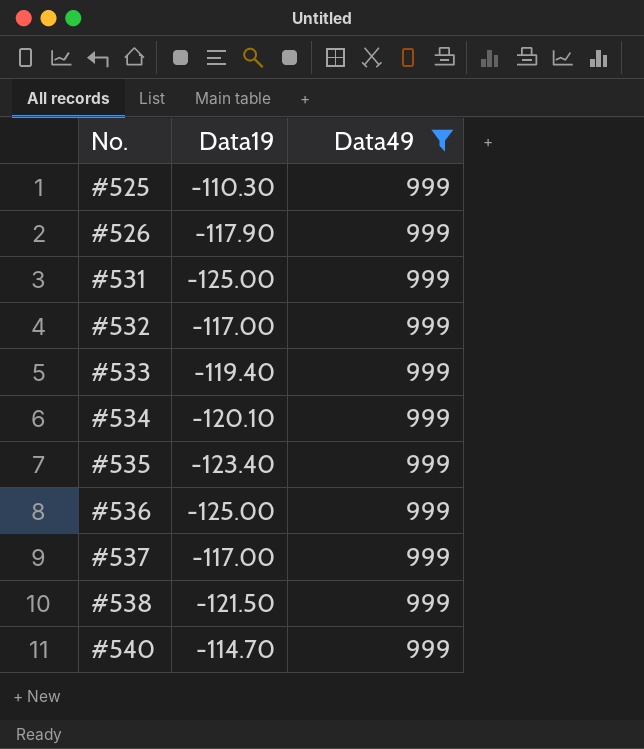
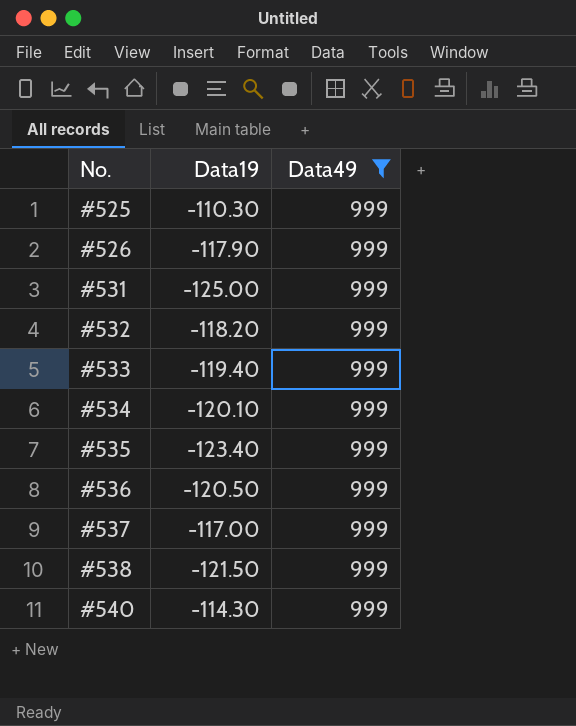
#532 | Data19: -117.00 -> -118.20
#536 | Data19: -125.00 -> -120.50
#540 | Data19: -114.70 -> -114.30

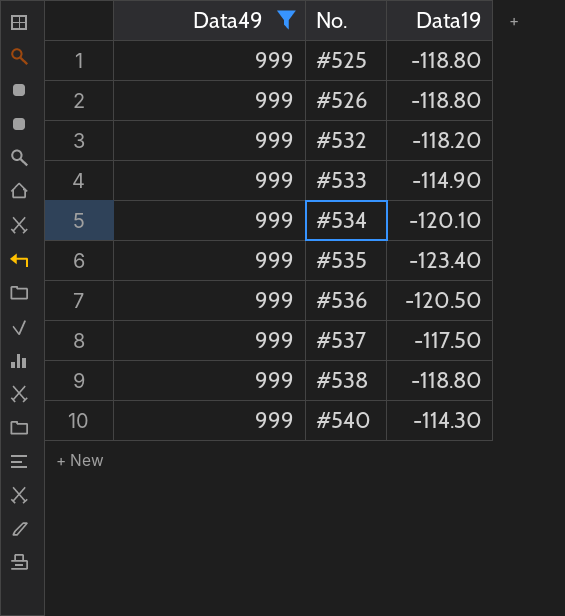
column Data49 | position: 3 -> 1
row #531: -125.00 | 999 -> none
#525 | Data19: -110.30 -> -118.80
#526 | Data19: -117.90 -> -118.80
#533 | Data19: -119.40 -> -114.90
#537 | Data19: -117.00 -> -117.50
#538 | Data19: -121.50 -> -118.80

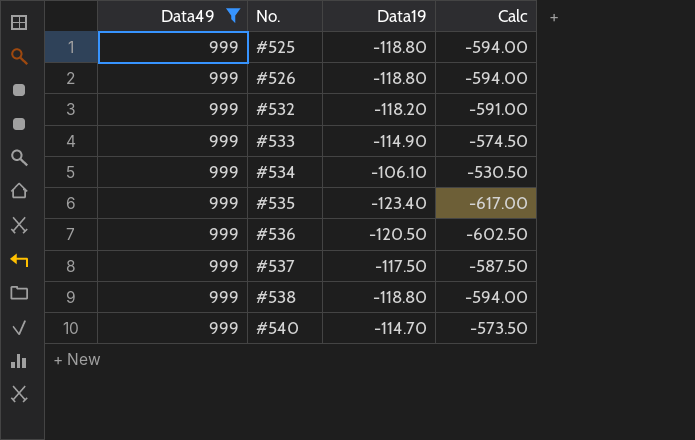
column Calc | formula: none -> [Data19] * 5
#534 | Data19: -120.10 -> -106.10
#540 | Data19: -114.30 -> -114.70

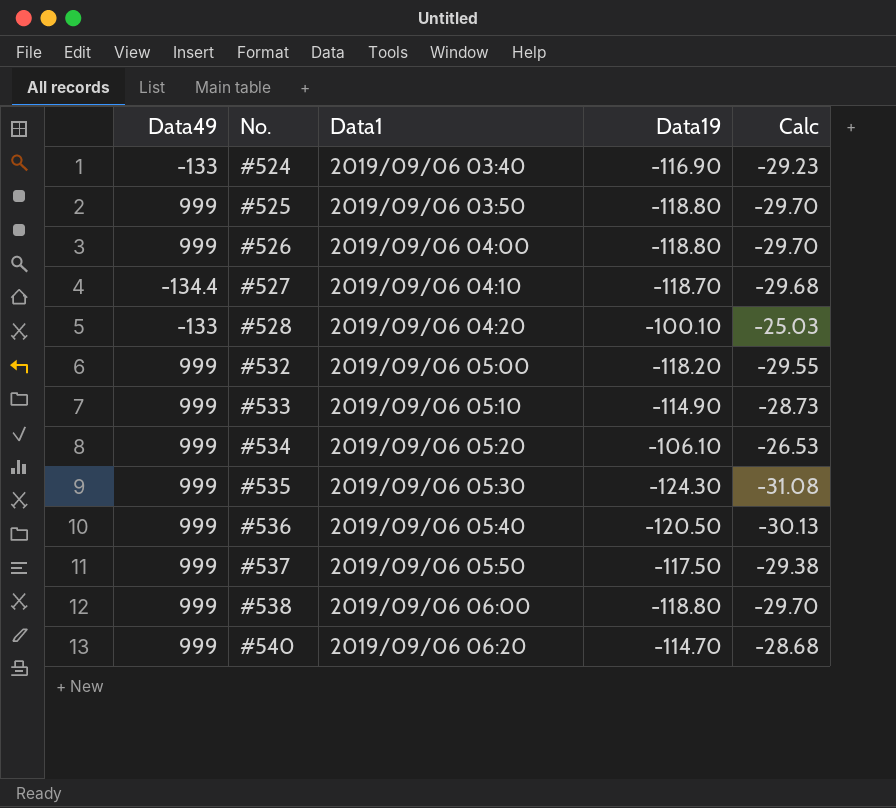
filter: Data49 = 999 -> none
column Data1 | position: none -> 3
column Calc | formula: [Data19] * 5 -> [Data19] * 0.25
#535 | Data19: -123.40 -> -124.30

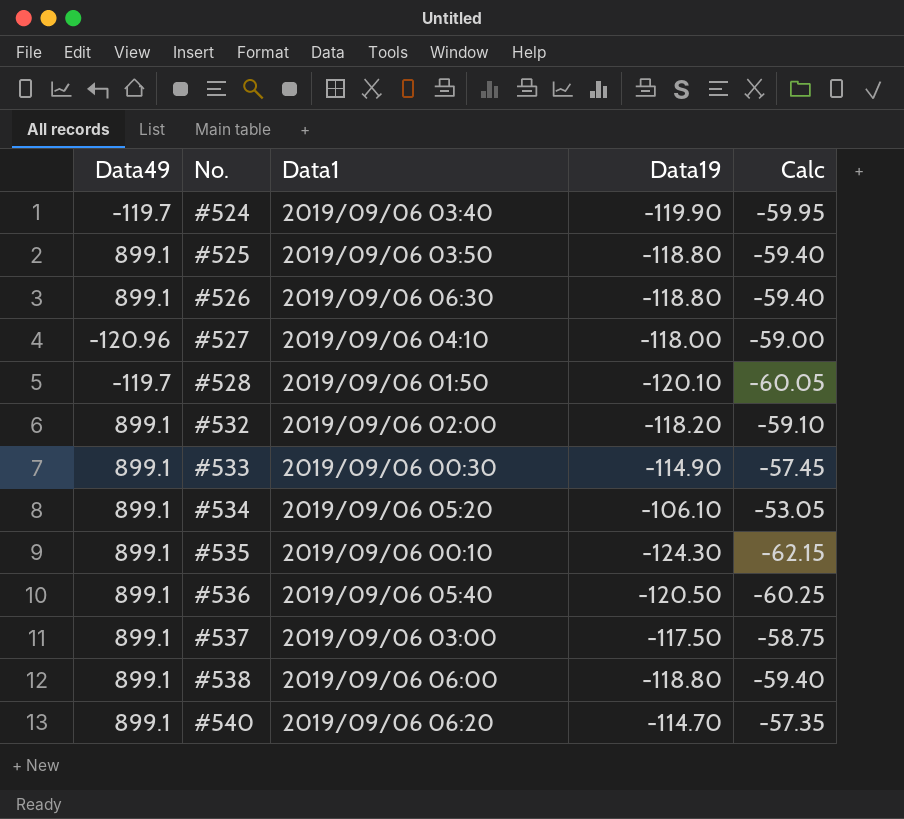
column Calc | formula: [Data19] * 0.25 -> [Data19] * 0.5
#524 | Data49: -133 -> -119.7
#524 | Data19: -116.90 -> -119.90
#525 | Data49: 999 -> 899.1
#526 | Data49: 999 -> 899.1
#526 | Data1: 2019/09/06 04:00 -> 2019/09/06 06:30
#527 | Data49: -134.4 -> -120.96
#527 | Data19: -118.70 -> -118.00
#528 | Data49: -133 -> -119.7
#528 | Data1: 2019/09/06 04:20 -> 2019/09/06 01:50
#528 | Data19: -100.10 -> -120.10
#532 | Data49: 999 -> 899.1
#532 | Data1: 2019/09/06 05:00 -> 2019/09/06 02:00
#533 | Data49: 999 -> 899.1
#533 | Data1: 2019/09/06 05:10 -> 2019/09/06 00:30
#534 | Data49: 999 -> 899.1
#535 | Data49: 999 -> 899.1
#535 | Data1: 2019/09/06 05:30 -> 2019/09/06 00:10
#536 | Data49: 999 -> 899.1
#537 | Data49: 999 -> 899.1
#537 | Data1: 2019/09/06 05:50 -> 2019/09/06 03:00
#538 | Data49: 999 -> 899.1
#540 | Data49: 999 -> 899.1

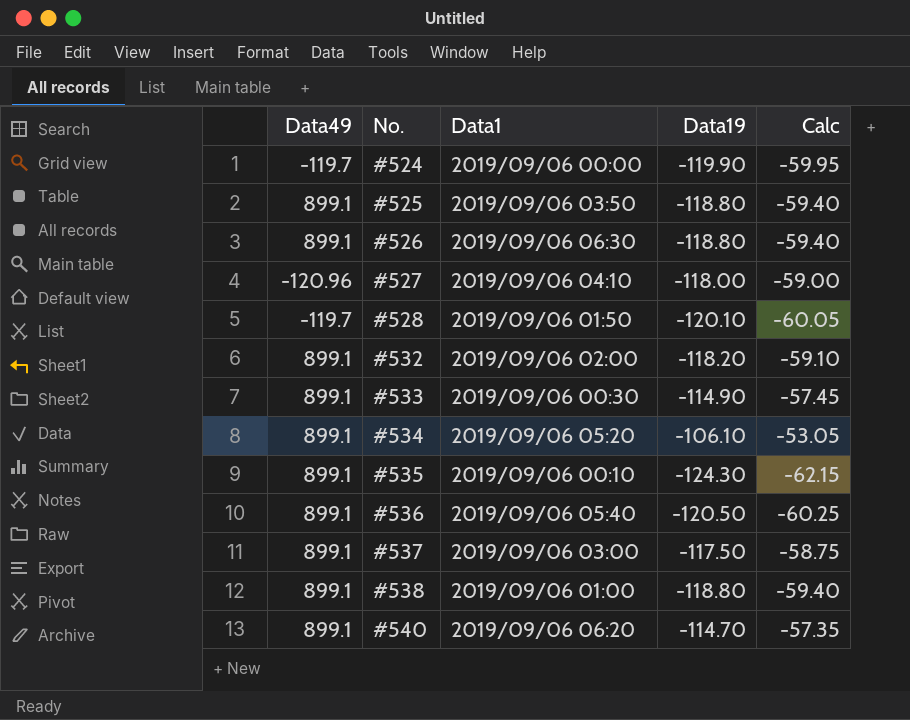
#524 | Data1: 2019/09/06 03:40 -> 2019/09/06 00:00
#538 | Data1: 2019/09/06 06:00 -> 2019/09/06 01:00

